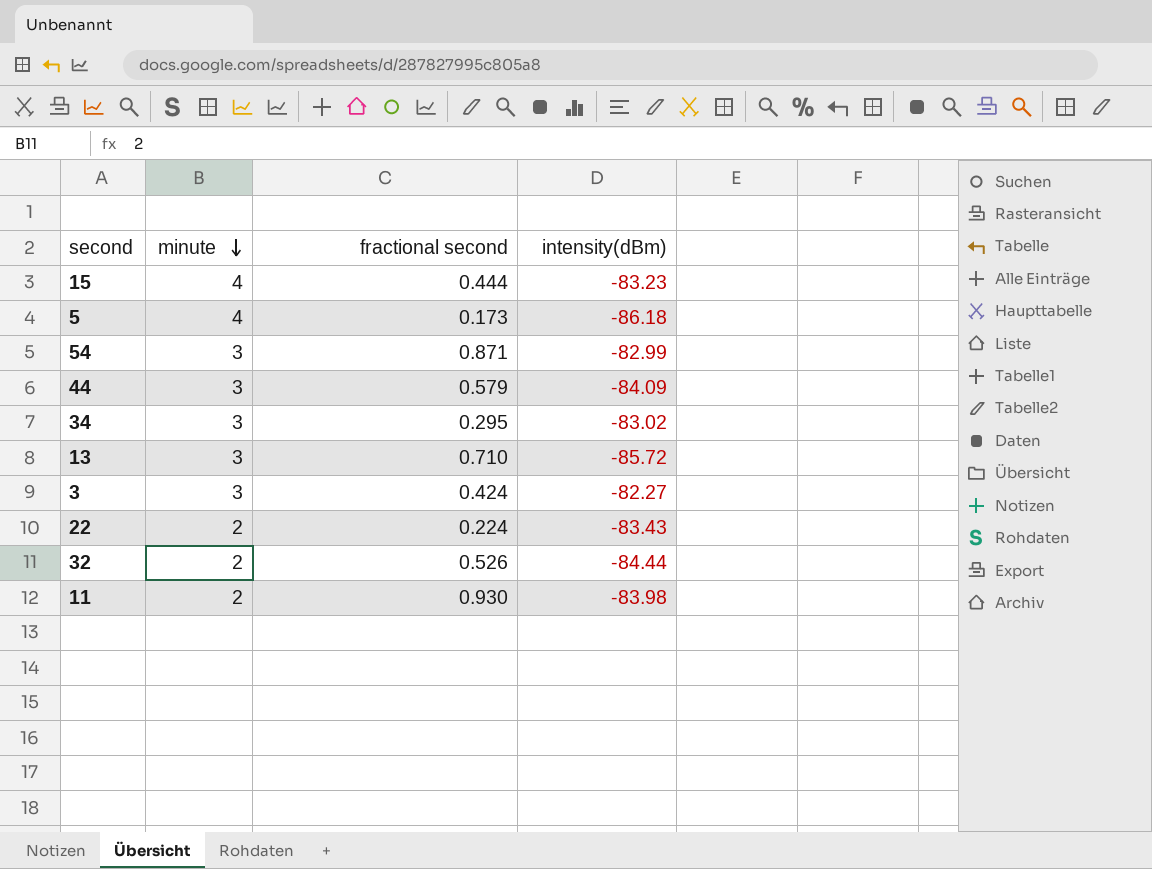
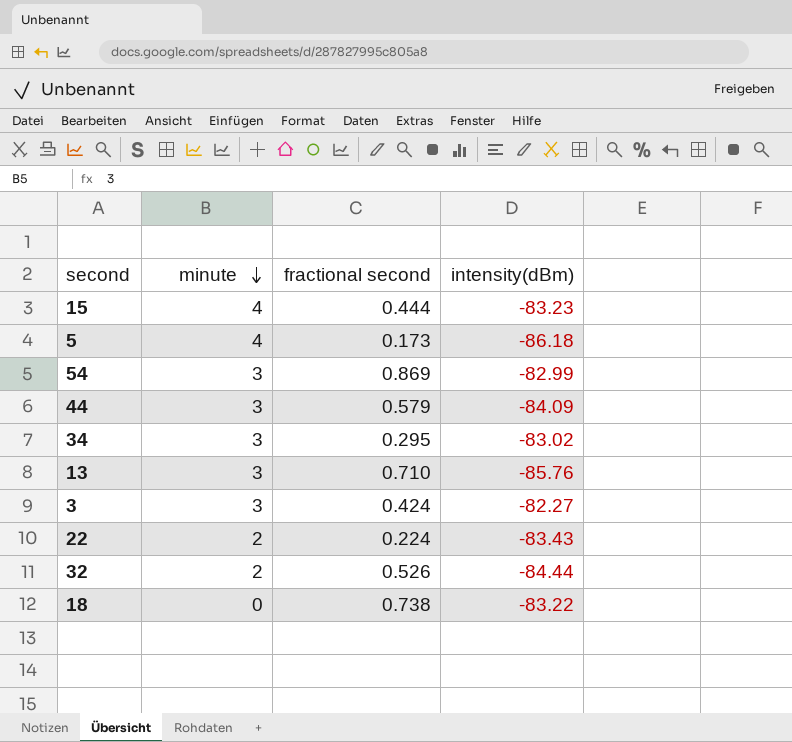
row 11: 2 | 0.930 | -83.98 -> none
54 | fractional second: 0.871 -> 0.869
13 | intensity(dBm): -85.72 -> -85.76
row 18: none -> 0 | 0.738 | -83.22

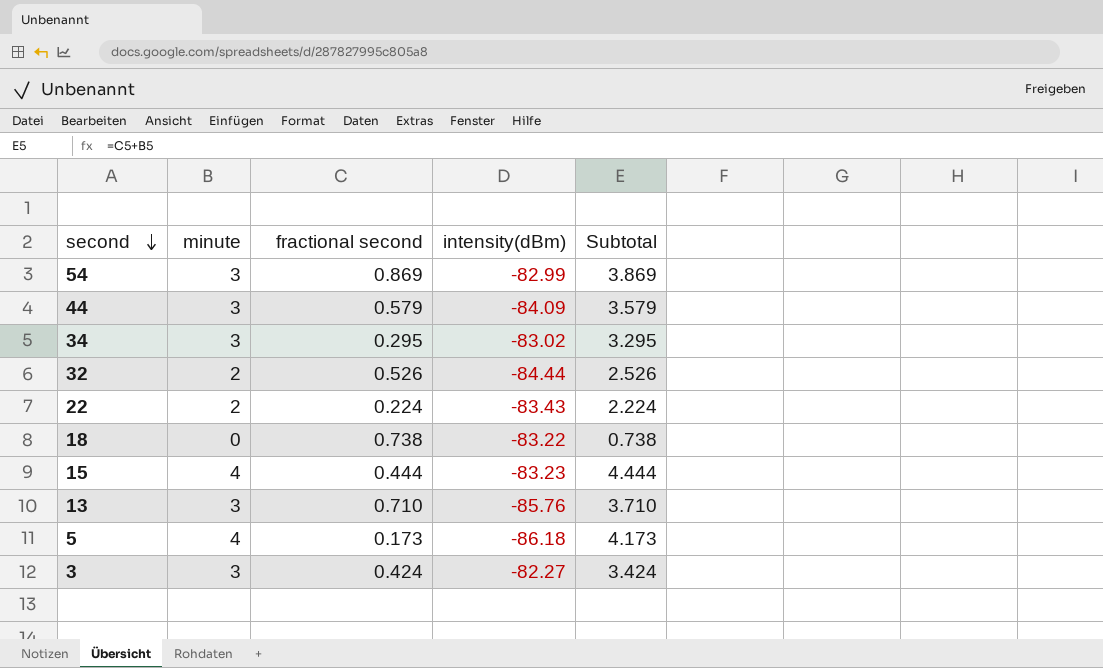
row order: minute descending -> second descending
column Subtotal | formula: none -> [minute] + [fractional second]

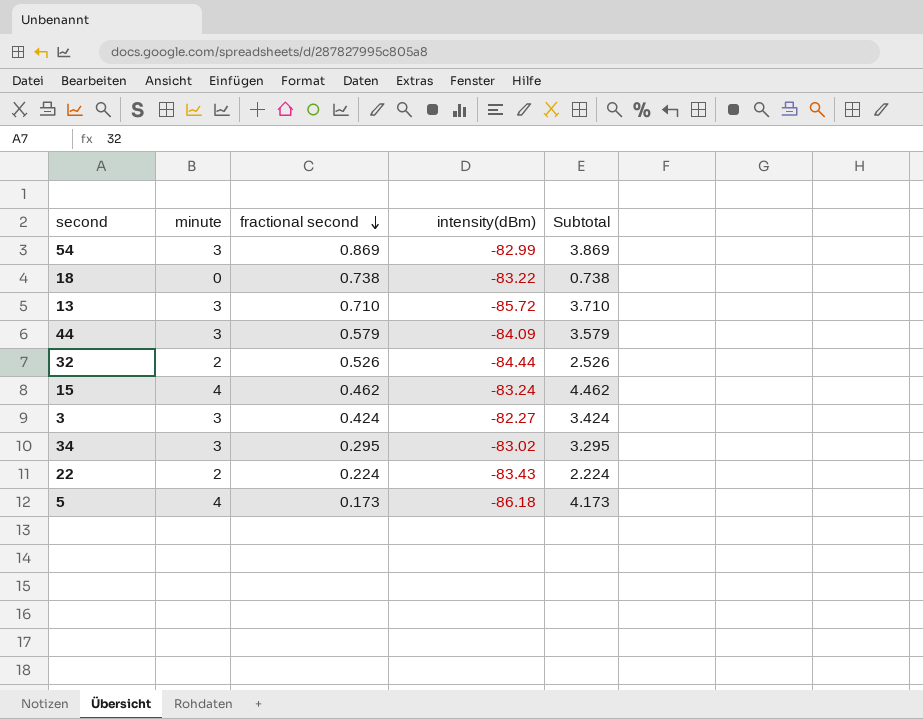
row order: second descending -> fractional second descending
13 | intensity(dBm): -85.76 -> -85.72
15 | fractional second: 0.444 -> 0.462
15 | intensity(dBm): -83.23 -> -83.24
15 | Subtotal: 4.444 -> 4.462

